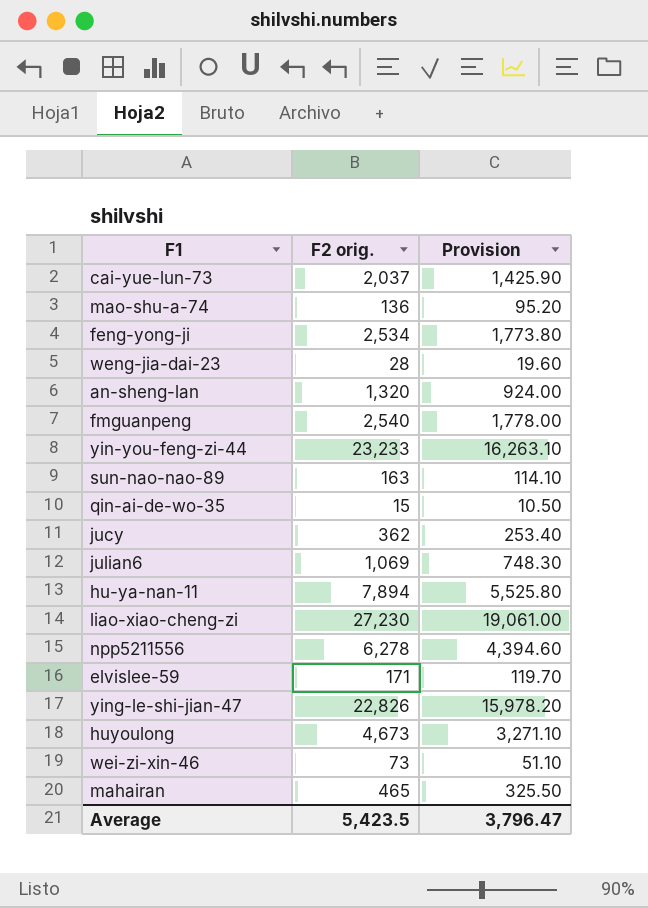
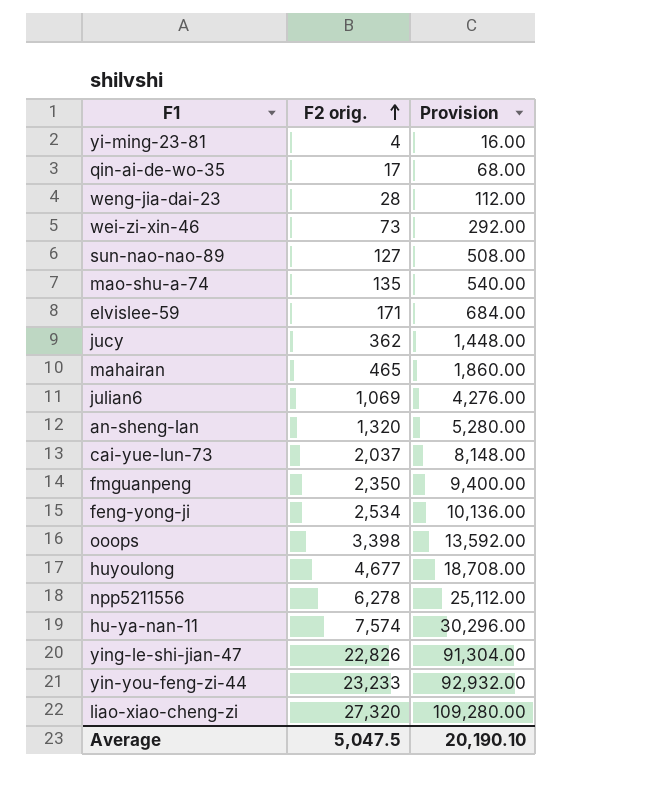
row order: none -> F2 orig. ascending
column Provision | formula: [F2 orig.] * 0.7 -> [F2 orig.] * 4
row yi-ming-23-81: none -> 4 | 16.00
qin-ai-de-wo-35 | F2 orig.: 15 -> 17
sun-nao-nao-89 | F2 orig.: 163 -> 127
mao-shu-a-74 | F2 orig.: 136 -> 135
fmguanpeng | F2 orig.: 2,540 -> 2,350
row ooops: none -> 3,398 | 13,592.00
huyoulong | F2 orig.: 4,673 -> 4,677
hu-ya-nan-11 | F2 orig.: 7,894 -> 7,574
liao-xiao-cheng-zi | F2 orig.: 27,230 -> 27,320
Average | F2 orig.: 5,423.5 -> 5,047.5
Average | Provision: 3,796.47 -> 20,190.10

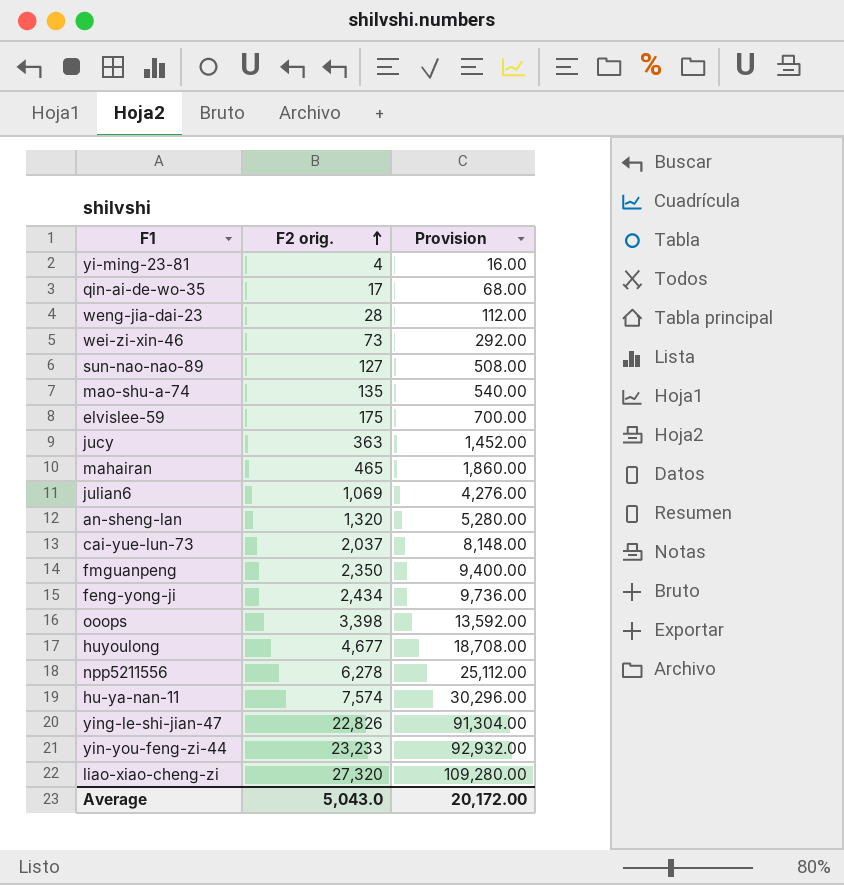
elvislee-59 | F2 orig.: 171 -> 175
elvislee-59 | Provision: 684.00 -> 700.00
jucy | F2 orig.: 362 -> 363
jucy | Provision: 1,448.00 -> 1,452.00
feng-yong-ji | F2 orig.: 2,534 -> 2,434
feng-yong-ji | Provision: 10,136.00 -> 9,736.00
Average | F2 orig.: 5,047.5 -> 5,043.0
Average | Provision: 20,190.10 -> 20,172.00

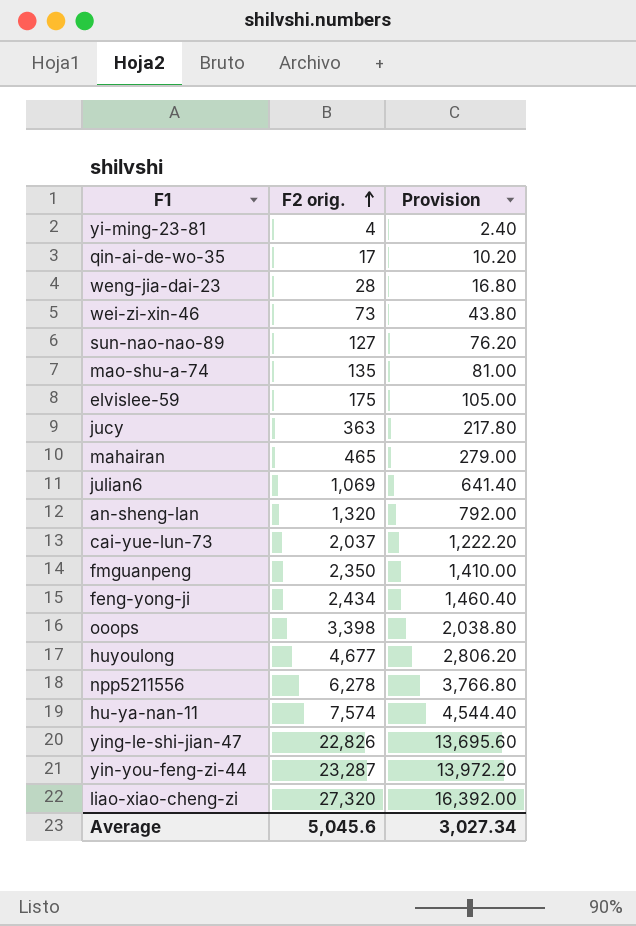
column Provision | formula: [F2 orig.] * 4 -> [F2 orig.] * 0.6
yin-you-feng-zi-44 | F2 orig.: 23,233 -> 23,287
Average | F2 orig.: 5,043.0 -> 5,045.6
Average | Provision: 20,172.00 -> 3,027.34

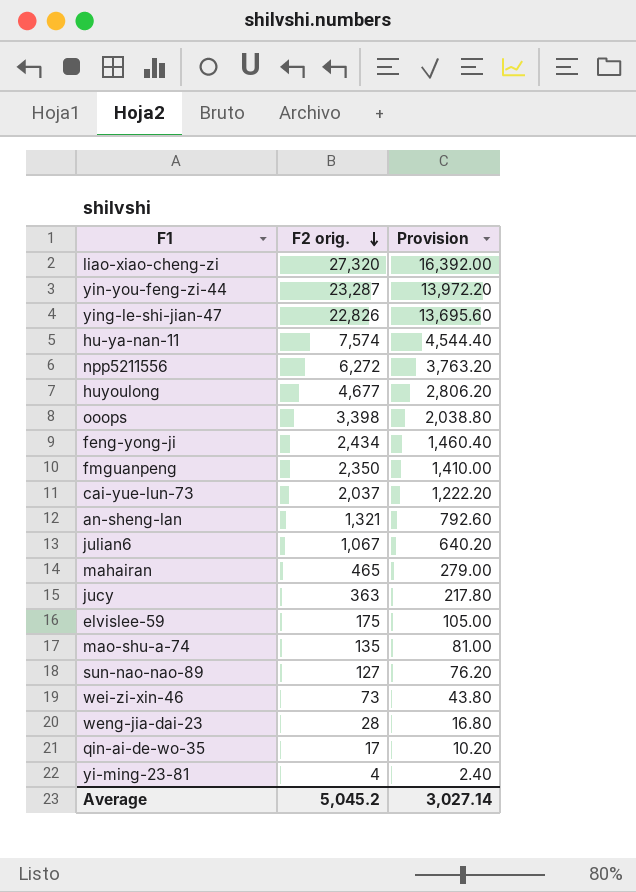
row order: F2 orig. ascending -> F2 orig. descending
npp5211556 | F2 orig.: 6,278 -> 6,272
npp5211556 | Provision: 3,766.80 -> 3,763.20
an-sheng-lan | F2 orig.: 1,320 -> 1,321
an-sheng-lan | Provision: 792.00 -> 792.60
julian6 | F2 orig.: 1,069 -> 1,067
julian6 | Provision: 641.40 -> 640.20
Average | F2 orig.: 5,045.6 -> 5,045.2
Average | Provision: 3,027.34 -> 3,027.14

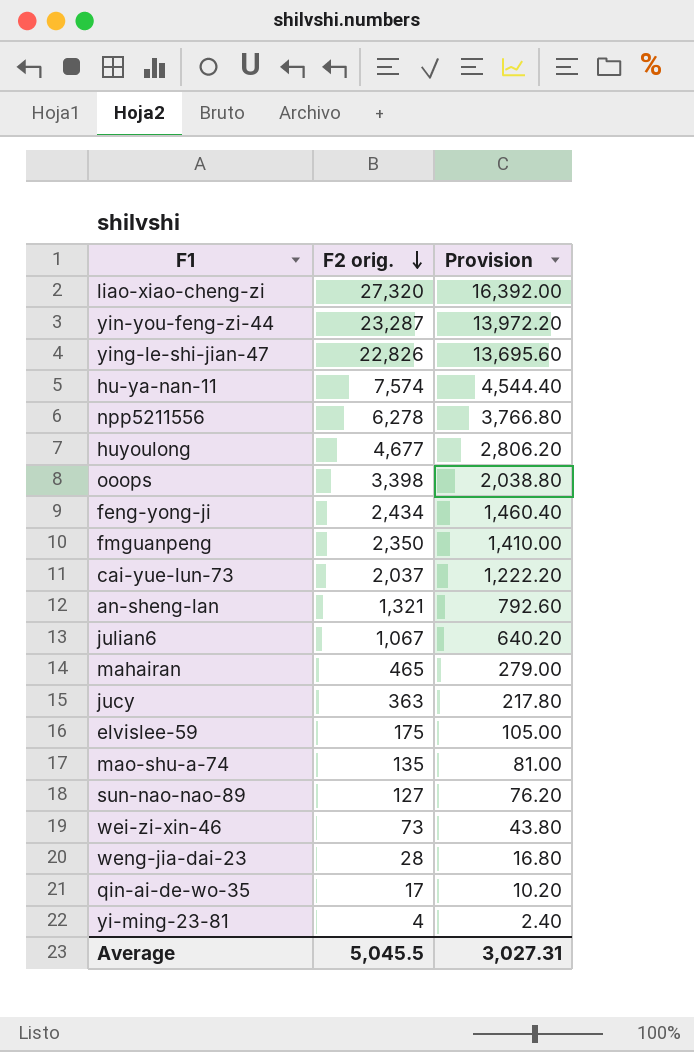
npp5211556 | F2 orig.: 6,272 -> 6,278
npp5211556 | Provision: 3,763.20 -> 3,766.80
Average | F2 orig.: 5,045.2 -> 5,045.5
Average | Provision: 3,027.14 -> 3,027.31

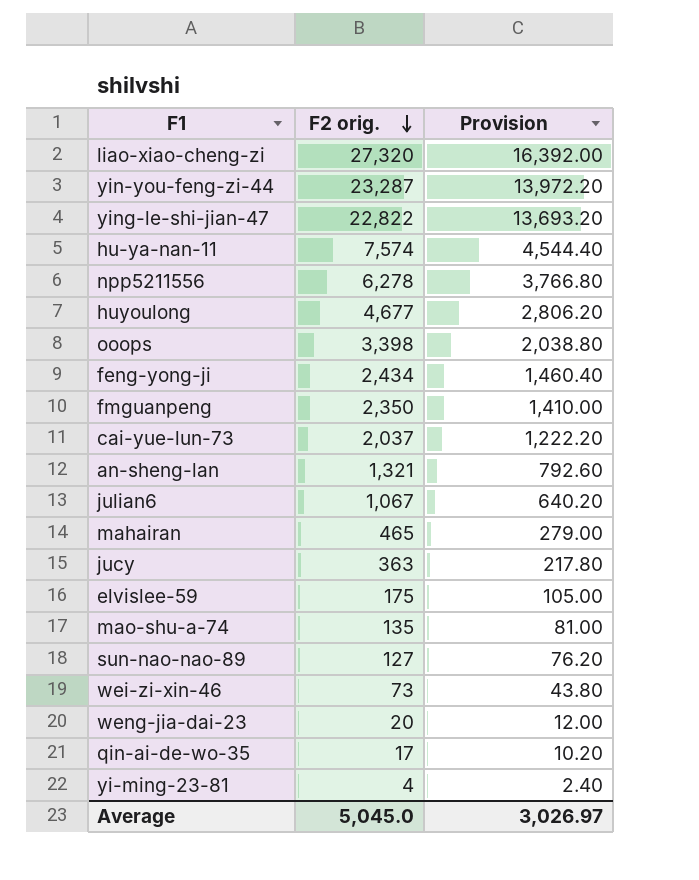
ying-le-shi-jian-47 | F2 orig.: 22,826 -> 22,822
ying-le-shi-jian-47 | Provision: 13,695.60 -> 13,693.20
weng-jia-dai-23 | F2 orig.: 28 -> 20
weng-jia-dai-23 | Provision: 16.80 -> 12.00
Average | F2 orig.: 5,045.5 -> 5,045.0
Average | Provision: 3,027.31 -> 3,026.97

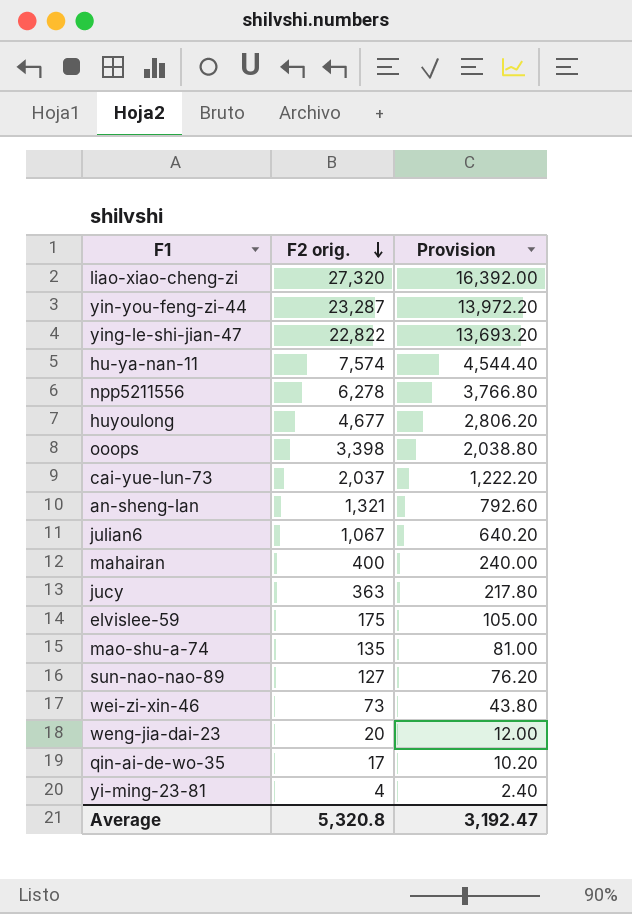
row feng-yong-ji: 2,434 | 1,460.40 -> none
row fmguanpeng: 2,350 | 1,410.00 -> none
mahairan | F2 orig.: 465 -> 400
mahairan | Provision: 279.00 -> 240.00
Average | F2 orig.: 5,045.0 -> 5,320.8
Average | Provision: 3,026.97 -> 3,192.47

